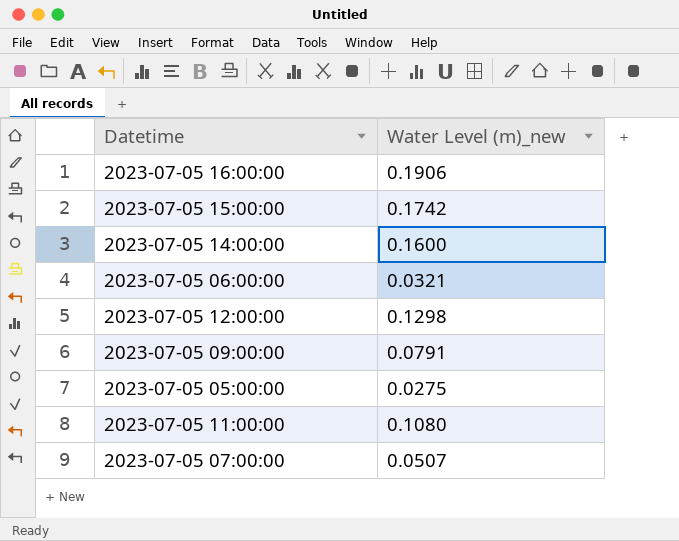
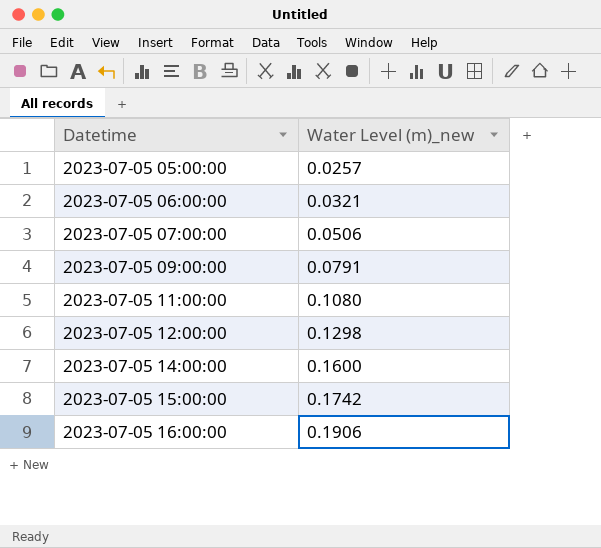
row order: none -> Datetime ascending
2023-07-05 05:00:00 | Water Level (m)_new: 0.0275 -> 0.0257
2023-07-05 07:00:00 | Water Level (m)_new: 0.0507 -> 0.0506

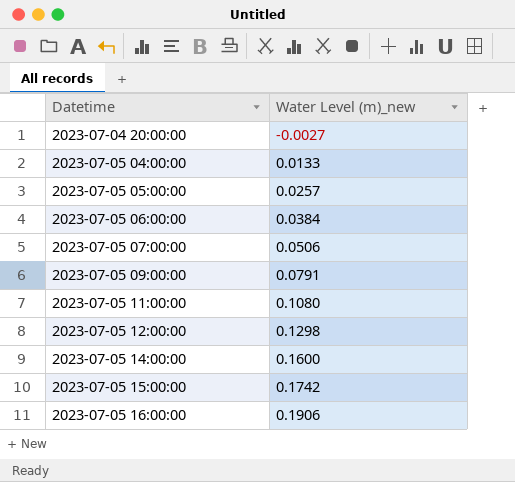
row 2023-07-04 20:00:00: none -> -0.0027
row 2023-07-05 04:00:00: none -> 0.0133
2023-07-05 06:00:00 | Water Level (m)_new: 0.0321 -> 0.0384

